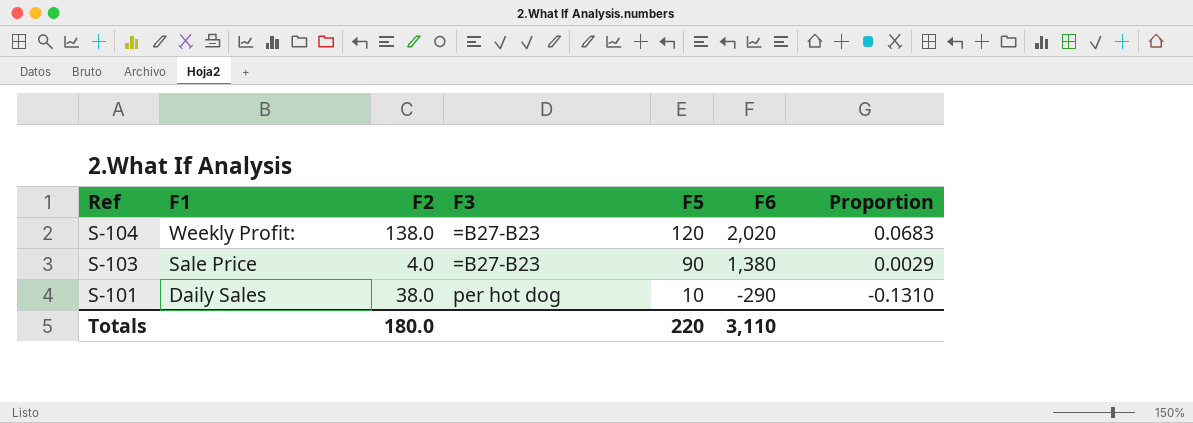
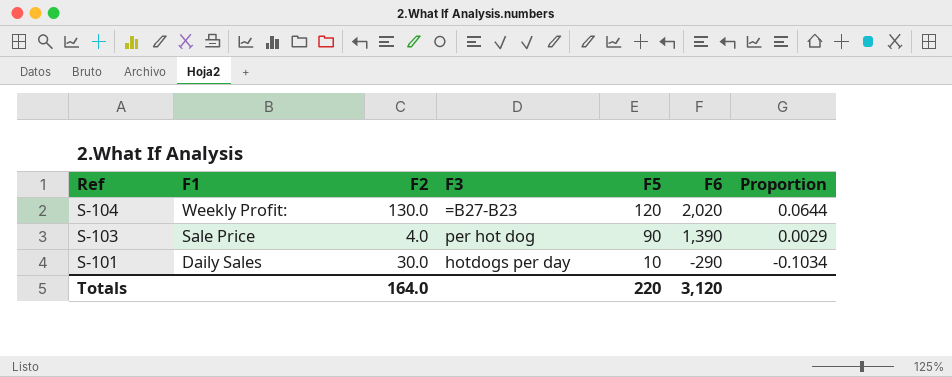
S-104 | F2: 138.0 -> 130.0
S-104 | Proportion: 0.0683 -> 0.0644
S-103 | F3: =B27-B23 -> per hot dog
S-103 | F6: 1,380 -> 1,390
S-101 | F2: 38.0 -> 30.0
S-101 | F3: per hot dog -> hotdogs per day
S-101 | Proportion: -0.1310 -> -0.1034
Totals | F2: 180.0 -> 164.0
Totals | F6: 3,110 -> 3,120

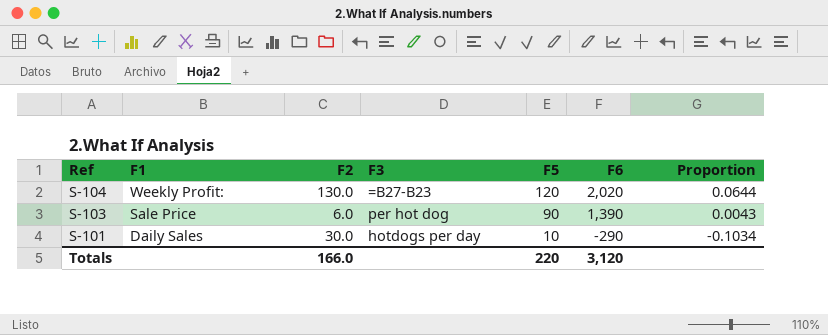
S-103 | F2: 4.0 -> 6.0
S-103 | Proportion: 0.0029 -> 0.0043
Totals | F2: 164.0 -> 166.0

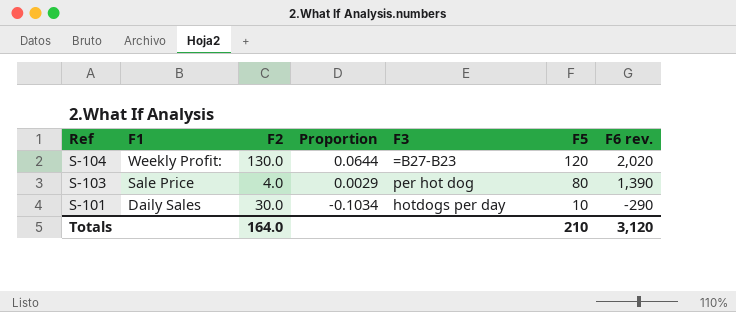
column Proportion | position: 7 -> 4
column name: F6 -> F6 rev.
S-103 | F2: 6.0 -> 4.0
S-103 | Proportion: 0.0043 -> 0.0029
S-103 | F5: 90 -> 80
Totals | F2: 166.0 -> 164.0
Totals | F5: 220 -> 210

